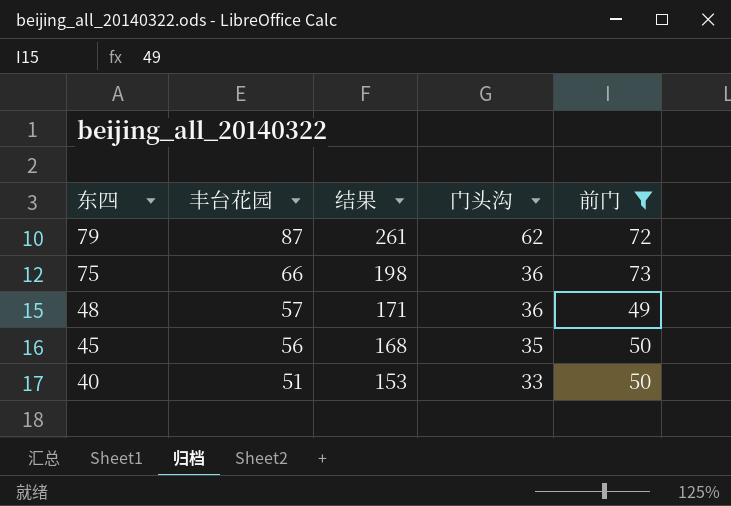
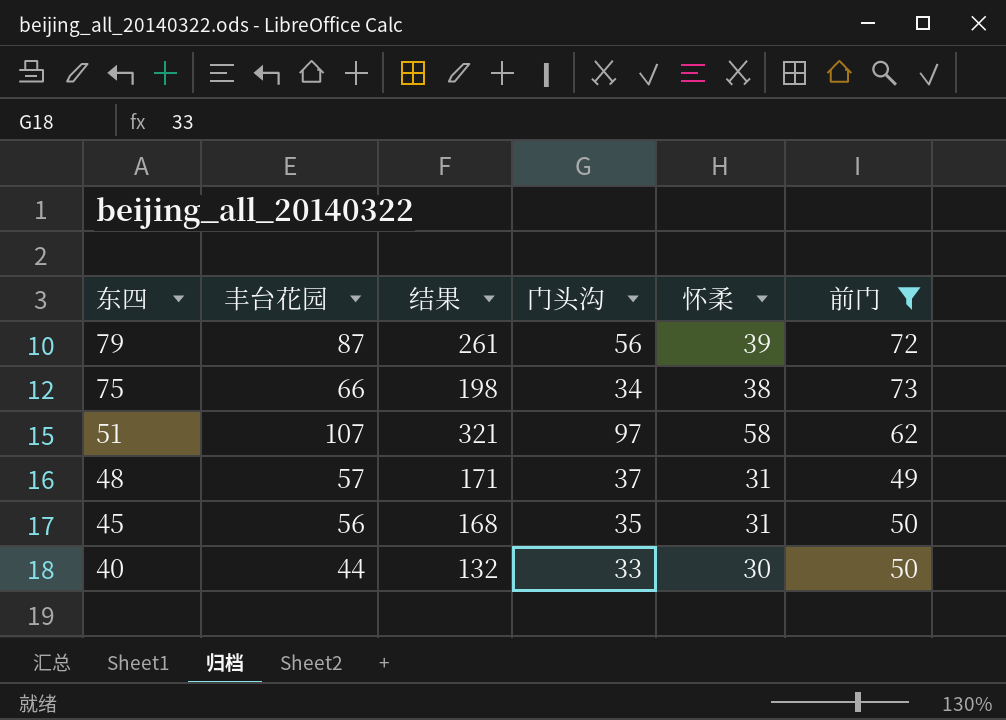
column 怀柔 | position: none -> 5
79 | 门头沟: 62 -> 56
75 | 门头沟: 36 -> 34
row 51: none -> 107 | 321 | 97 | 58 | 62
48 | 门头沟: 36 -> 37
40 | 丰台花园: 51 -> 44
40 | 结果: 153 -> 132

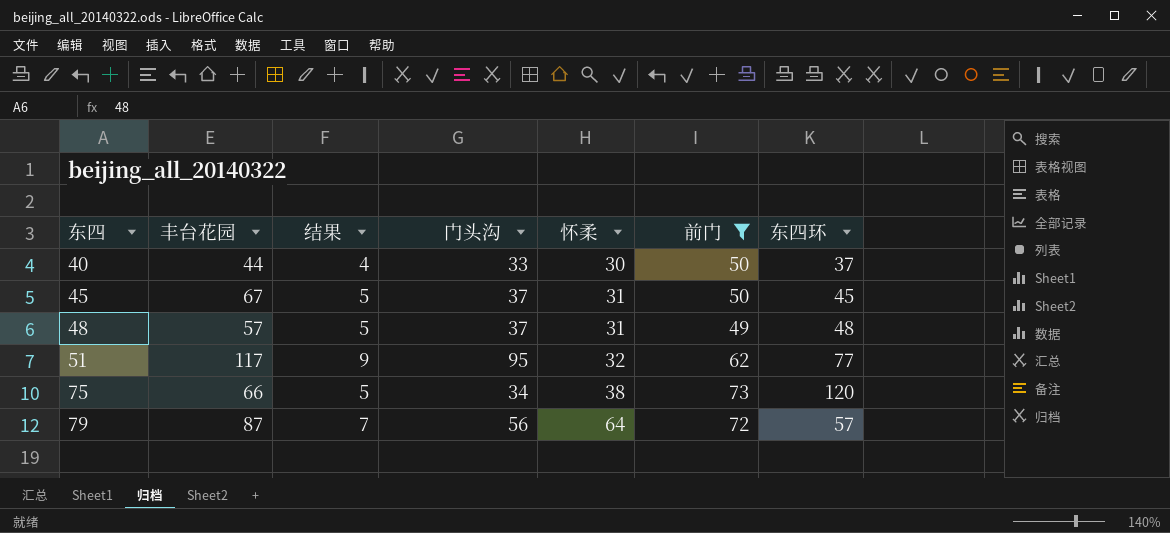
row order: 东四 descending -> 东四 ascending
column 结果 | formula: [丰台花园] * 3 -> [丰台花园] * 0.08
column 东四环 | position: none -> 7
45 | 丰台花园: 56 -> 67
45 | 门头沟: 35 -> 37
51 | 丰台花园: 107 -> 117
51 | 门头沟: 97 -> 95
51 | 怀柔: 58 -> 32
79 | 怀柔: 39 -> 64

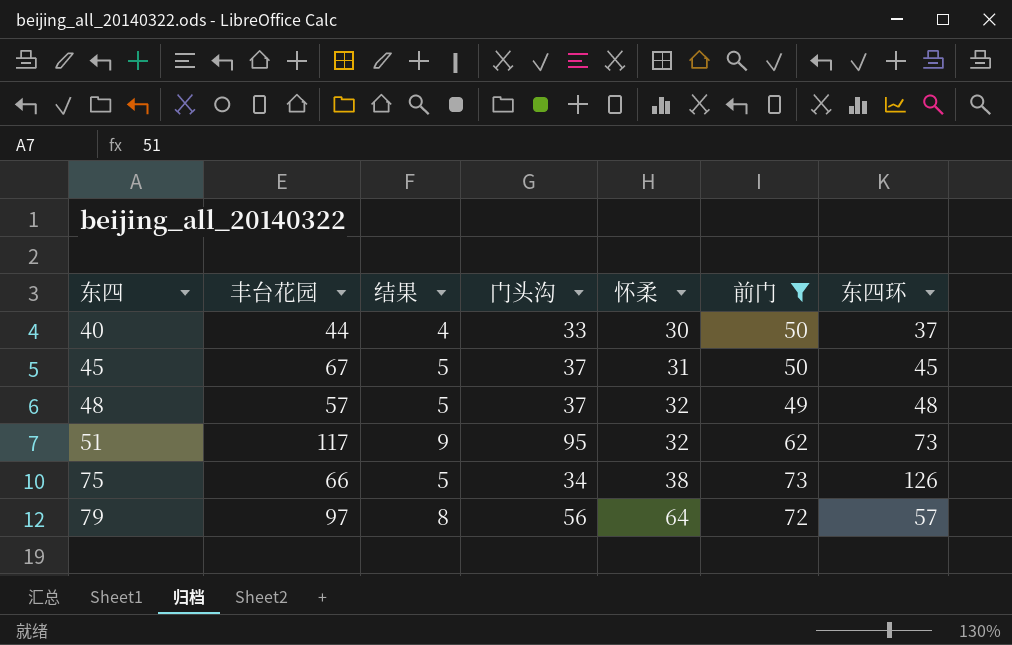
48 | 怀柔: 31 -> 32
51 | 东四环: 77 -> 73
75 | 东四环: 120 -> 126
79 | 丰台花园: 87 -> 97
79 | 结果: 7 -> 8

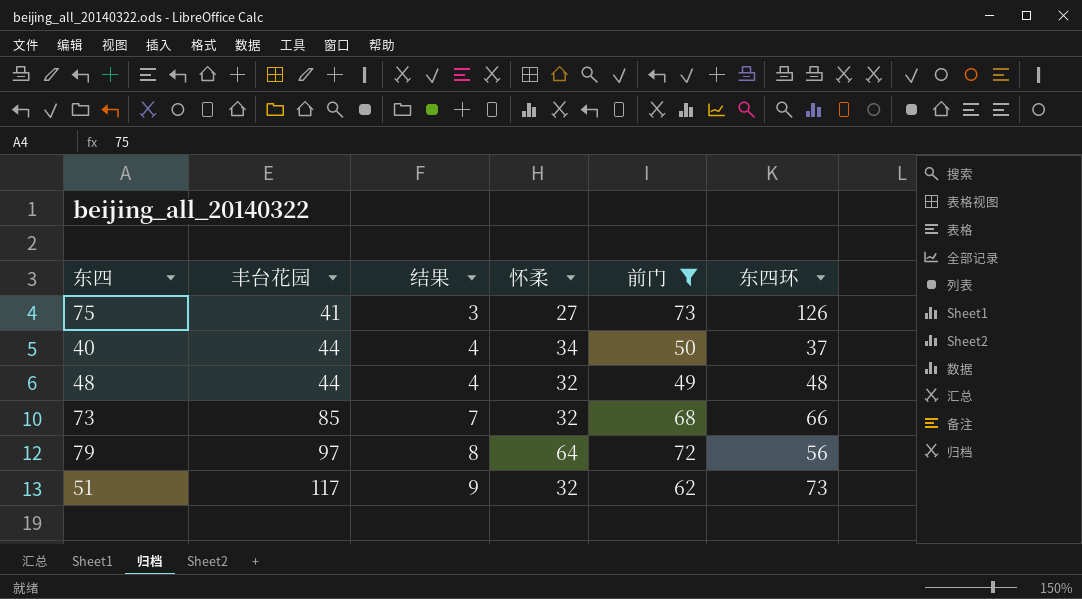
row order: 东四 ascending -> 丰台花园 ascending
column 门头沟 | position: 4 -> none
row 45: 67 | 5 | 37 | 31 | 50 | 45 -> none
75 | 丰台花园: 66 -> 41
75 | 结果: 5 -> 3
75 | 怀柔: 38 -> 27
40 | 怀柔: 30 -> 34
48 | 丰台花园: 57 -> 44
48 | 结果: 5 -> 4
row 73: none -> 85 | 7 | 32 | 68 | 66
79 | 东四环: 57 -> 56

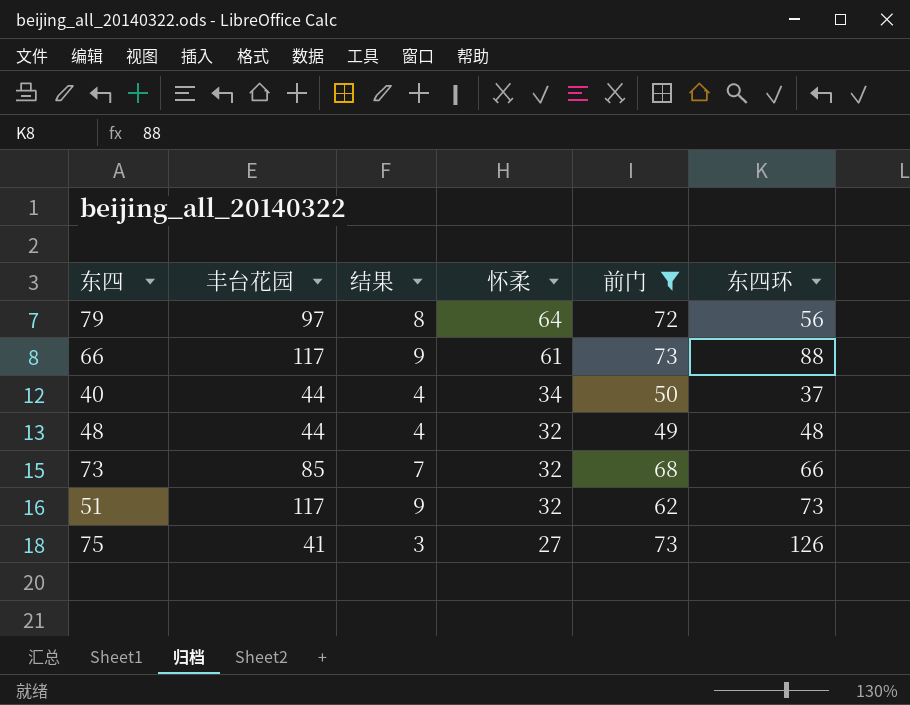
row order: 丰台花园 ascending -> 怀柔 descending
row 66: none -> 117 | 9 | 61 | 73 | 88

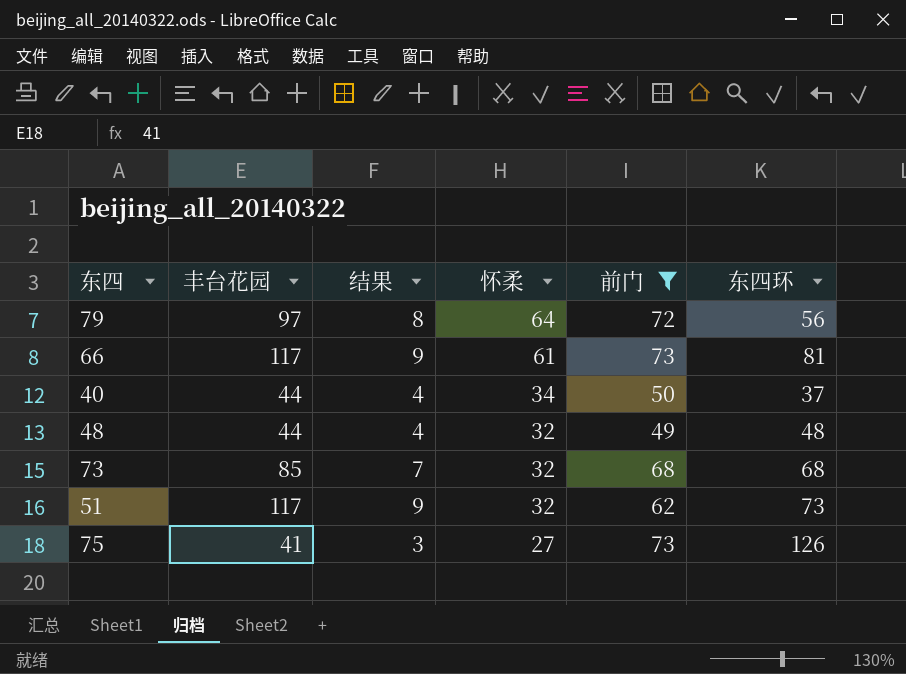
66 | 东四环: 88 -> 81
73 | 东四环: 66 -> 68

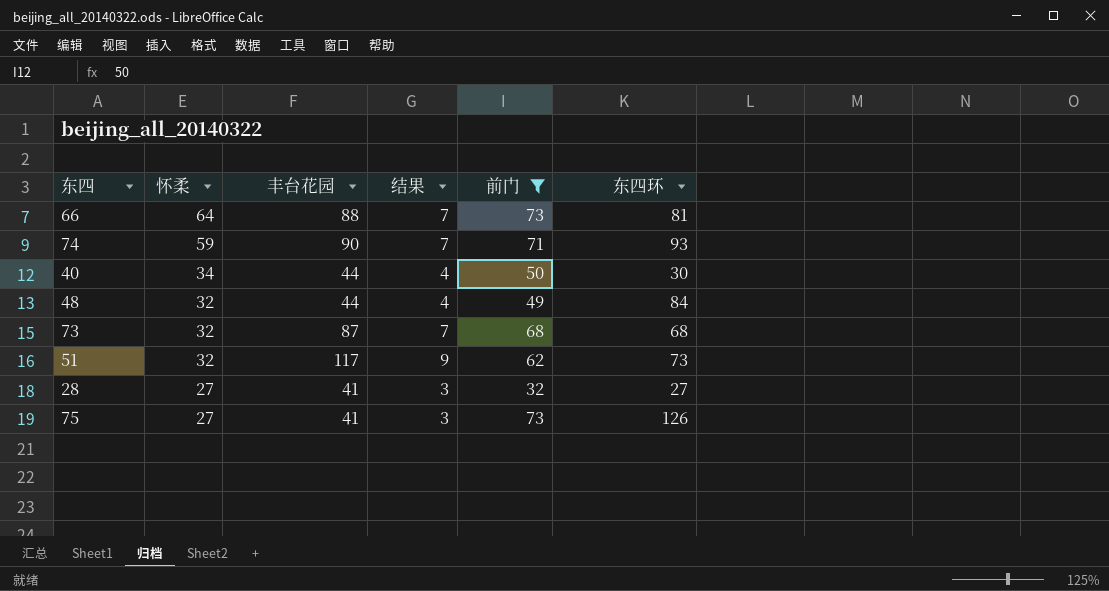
column 怀柔 | position: 4 -> 2
row 79: 97 | 8 | 64 | 72 | 56 -> none
66 | 怀柔: 61 -> 64
66 | 丰台花园: 117 -> 88
66 | 结果: 9 -> 7
row 74: none -> 59 | 90 | 7 | 71 | 93
40 | 东四环: 37 -> 30
48 | 东四环: 48 -> 84
73 | 丰台花园: 85 -> 87
row 28: none -> 27 | 41 | 3 | 32 | 27

